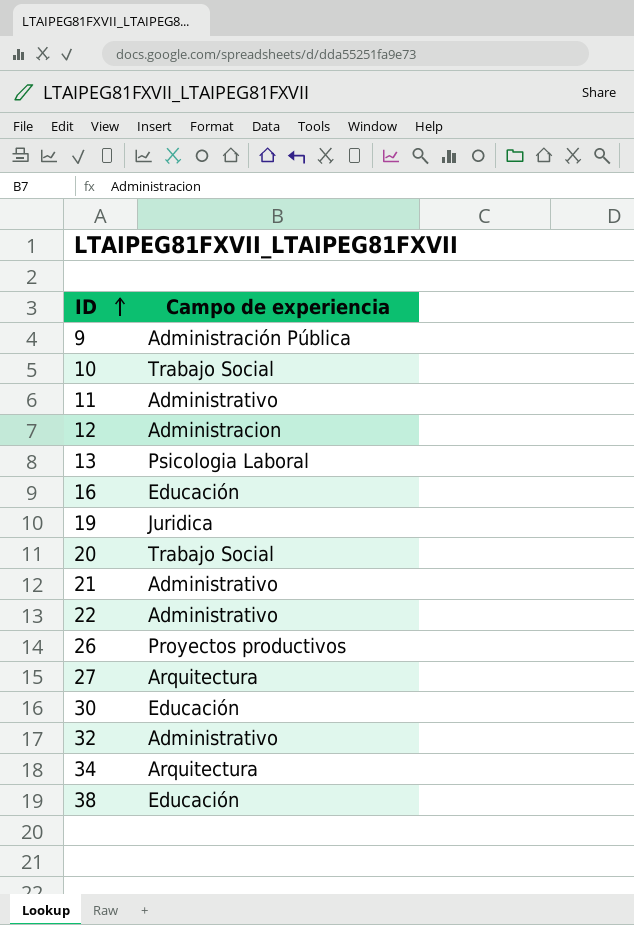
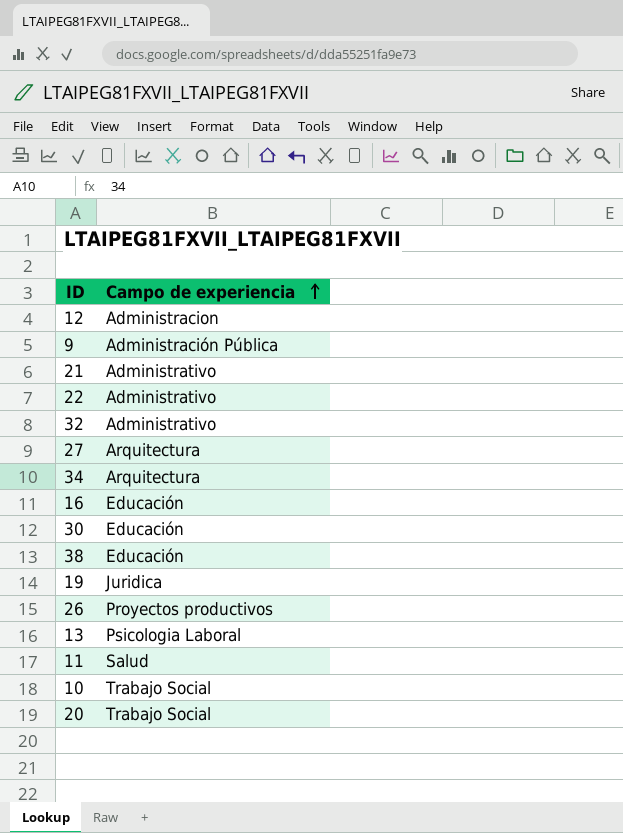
row order: ID ascending -> Campo de experiencia ascending
11 | Campo de experiencia: Administrativo -> Salud

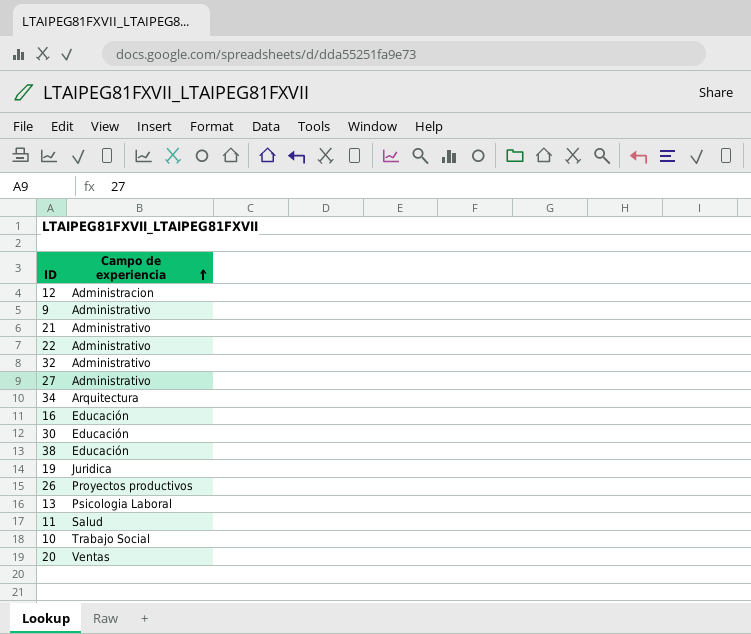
9 | Campo de experiencia: Administración Pública -> Administrativo
27 | Campo de experiencia: Arquitectura -> Administrativo
20 | Campo de experiencia: Trabajo Social -> Ventas

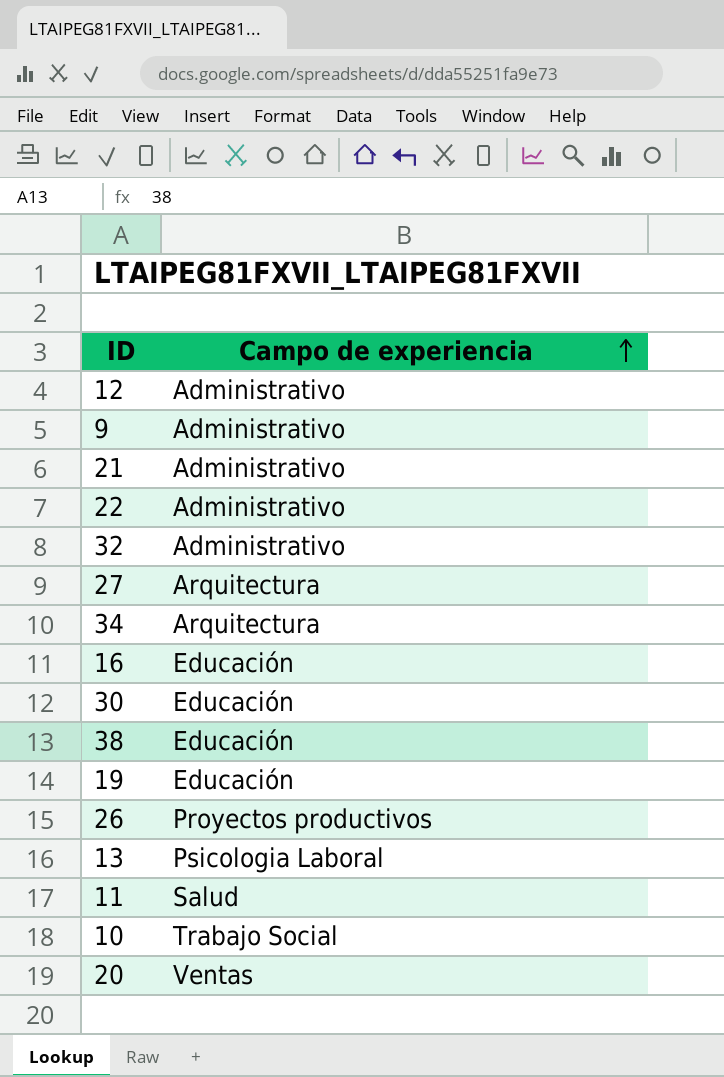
12 | Campo de experiencia: Administracion -> Administrativo
27 | Campo de experiencia: Administrativo -> Arquitectura
19 | Campo de experiencia: Juridica -> Educación

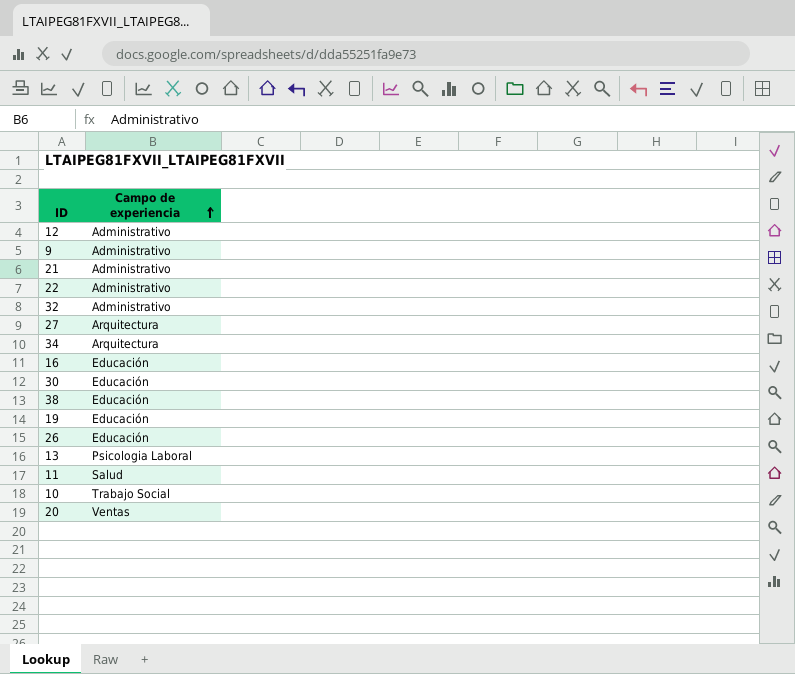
26 | Campo de experiencia: Proyectos productivos -> Educación

